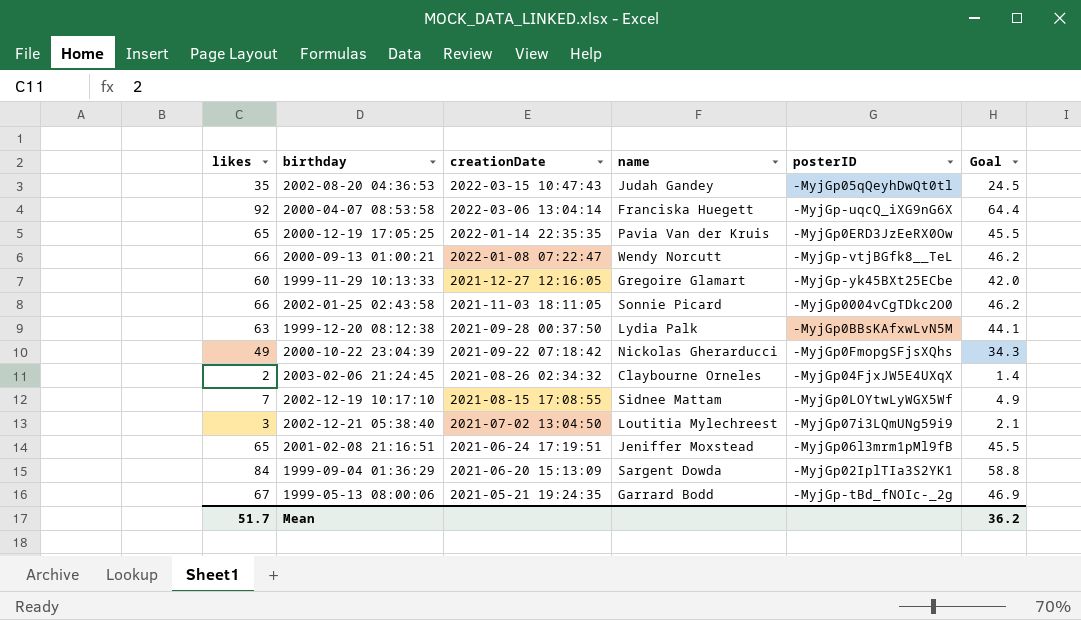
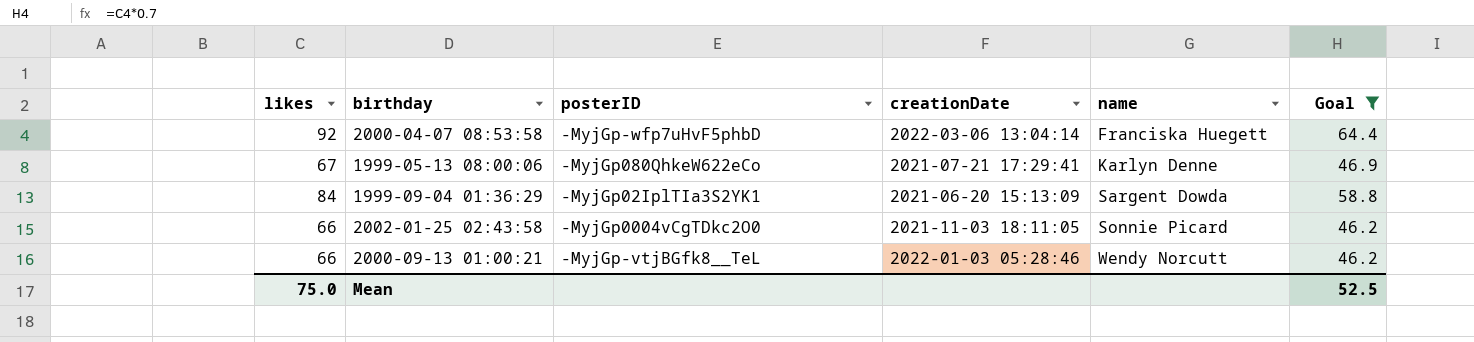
filter: none -> Goal >= 46.2
row order: creationDate descending -> name ascending
column posterID | position: 5 -> 3
2000-04-07 08:53:58 | posterID: -MyjGp-uqcQ_iXG9nG6X -> -MyjGp-wfp7uHvF5phbD
1999-05-13 08:00:06 | posterID: -MyjGp-tBd_fNOIc-_2g -> -MyjGp080QhkeW622eCo
1999-05-13 08:00:06 | creationDate: 2021-05-21 19:24:35 -> 2021-07-21 17:29:41
1999-05-13 08:00:06 | name: Garrard Bodd -> Karlyn Denne
2000-09-13 01:00:21 | creationDate: 2022-01-08 07:22:47 -> 2022-01-03 05:28:46
Mean | likes: 51.7 -> 75.0
Mean | Goal: 36.2 -> 52.5

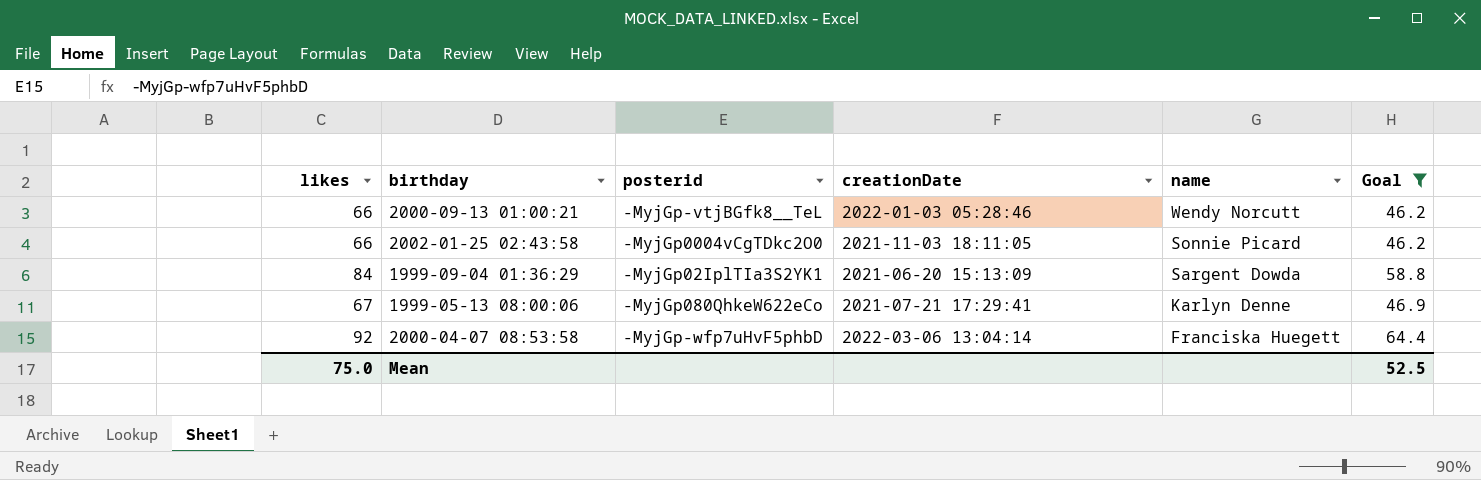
row order: name ascending -> name descending
column name: posterID -> posterid

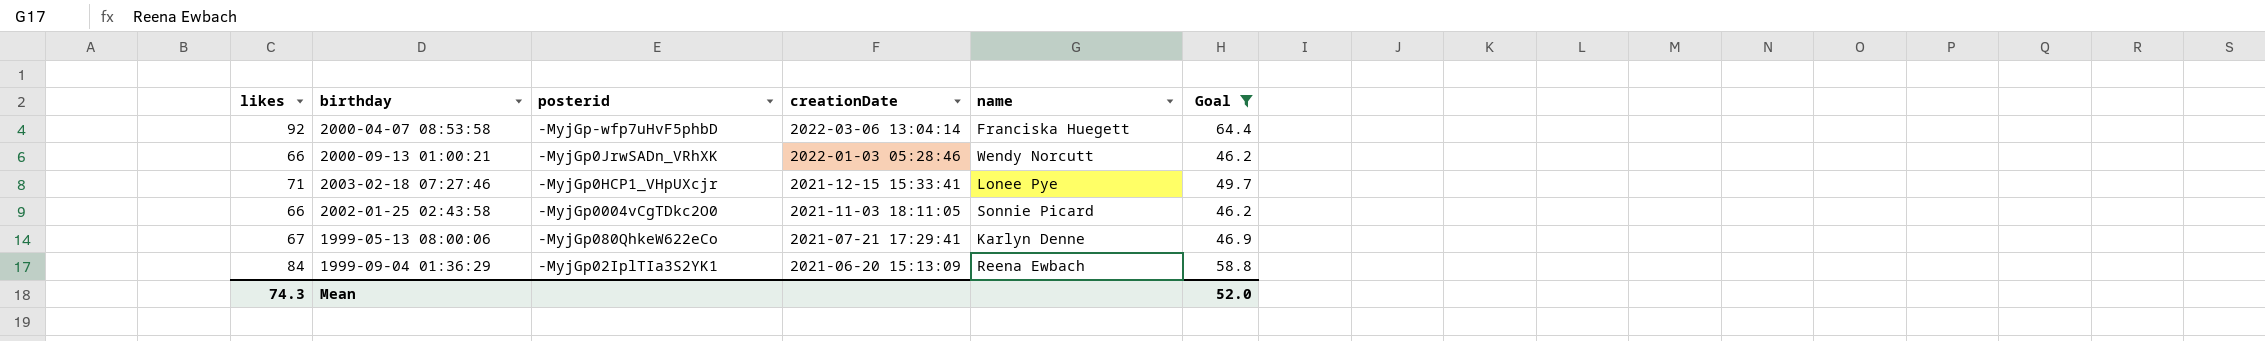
row order: name descending -> creationDate descending
2000-09-13 01:00:21 | posterid: -MyjGp-vtjBGfk8__TeL -> -MyjGp0JrwSADn_VRhXK
row 2003-02-18 07:27:46: none -> 71 | -MyjGp0HCP1_VHpUXcjr | 2021-12-15 15:33:41 | Lonee Pye | 49.7
1999-09-04 01:36:29 | name: Sargent Dowda -> Reena Ewbach
Mean | likes: 75.0 -> 74.3
Mean | Goal: 52.5 -> 52.0

